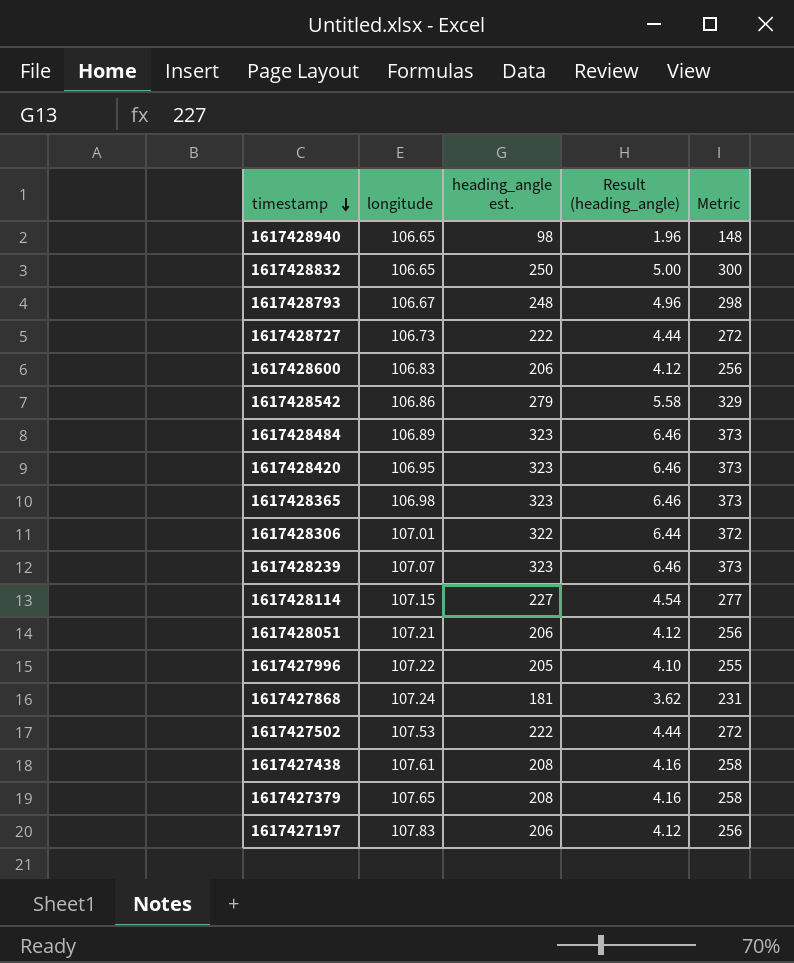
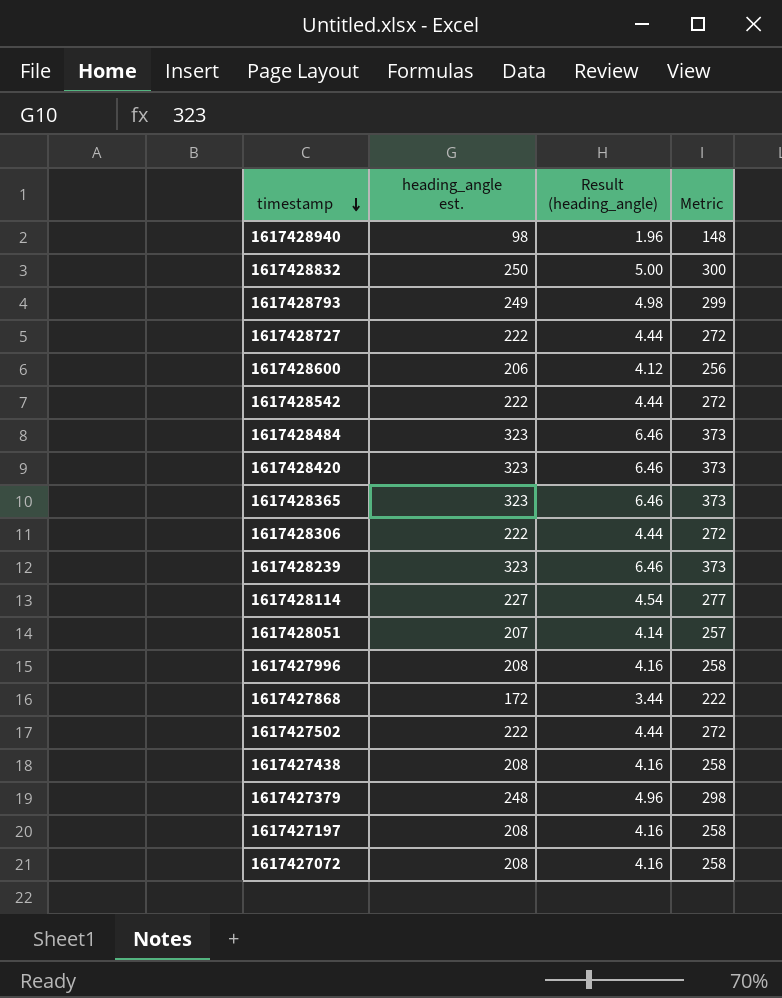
column longitude | position: 2 -> none
1617428793 | heading_angle est.: 248 -> 249
1617428793 | Result (heading_angle): 4.96 -> 4.98
1617428793 | Metric: 298 -> 299
1617428542 | heading_angle est.: 279 -> 222
1617428542 | Result (heading_angle): 5.58 -> 4.44
1617428542 | Metric: 329 -> 272
1617428306 | heading_angle est.: 322 -> 222
1617428306 | Result (heading_angle): 6.44 -> 4.44
1617428306 | Metric: 372 -> 272
1617428051 | heading_angle est.: 206 -> 207
1617428051 | Result (heading_angle): 4.12 -> 4.14
1617428051 | Metric: 256 -> 257
1617427996 | heading_angle est.: 205 -> 208
1617427996 | Result (heading_angle): 4.10 -> 4.16
1617427996 | Metric: 255 -> 258
1617427868 | heading_angle est.: 181 -> 172
1617427868 | Result (heading_angle): 3.62 -> 3.44
1617427868 | Metric: 231 -> 222
1617427379 | heading_angle est.: 208 -> 248
1617427379 | Result (heading_angle): 4.16 -> 4.96
1617427379 | Metric: 258 -> 298
1617427197 | heading_angle est.: 206 -> 208
1617427197 | Result (heading_angle): 4.12 -> 4.16
1617427197 | Metric: 256 -> 258
row 1617427072: none -> 208 | 4.16 | 258

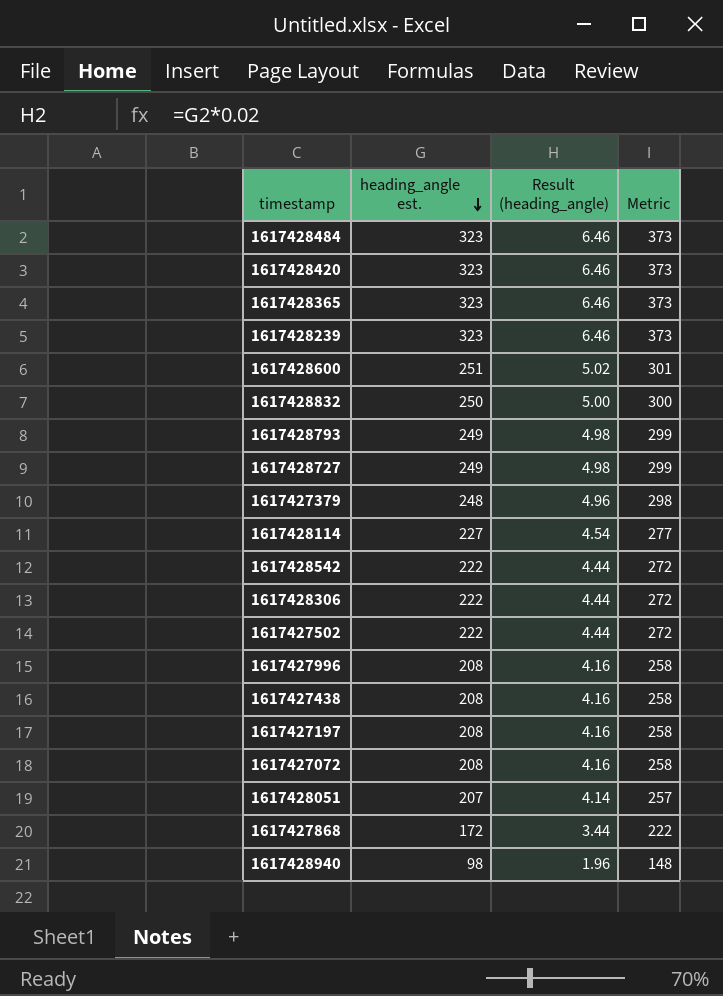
row order: timestamp descending -> heading_angle est. descending
1617428600 | heading_angle est.: 206 -> 251
1617428600 | Result (heading_angle): 4.12 -> 5.02
1617428600 | Metric: 256 -> 301
1617428727 | heading_angle est.: 222 -> 249
1617428727 | Result (heading_angle): 4.44 -> 4.98
1617428727 | Metric: 272 -> 299

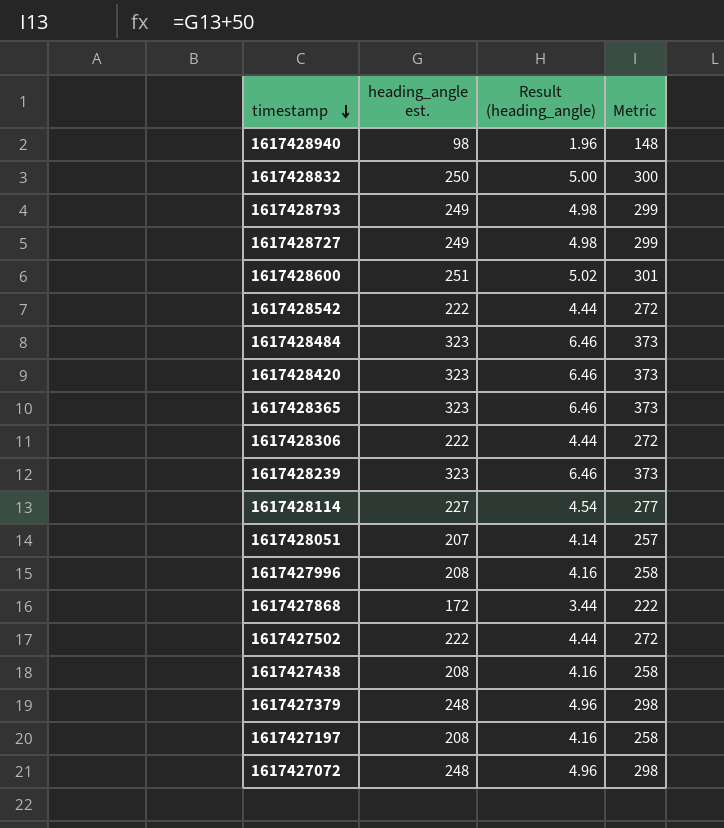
row order: heading_angle est. descending -> timestamp descending
1617427072 | heading_angle est.: 208 -> 248
1617427072 | Result (heading_angle): 4.16 -> 4.96
1617427072 | Metric: 258 -> 298

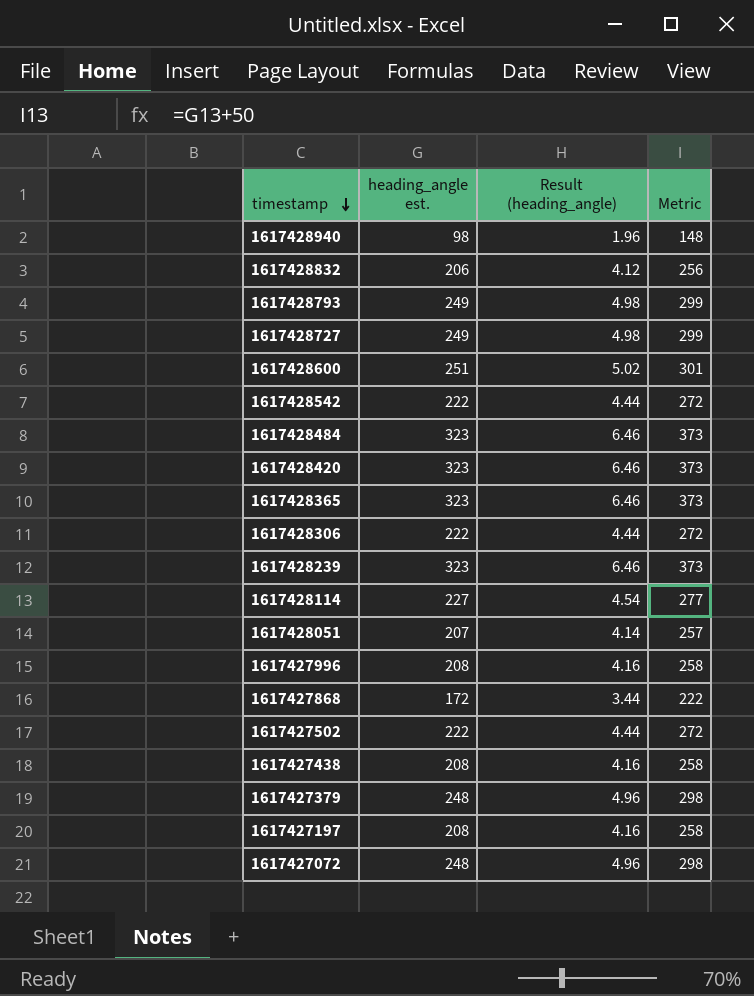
1617428832 | heading_angle est.: 250 -> 206
1617428832 | Result (heading_angle): 5.00 -> 4.12
1617428832 | Metric: 300 -> 256

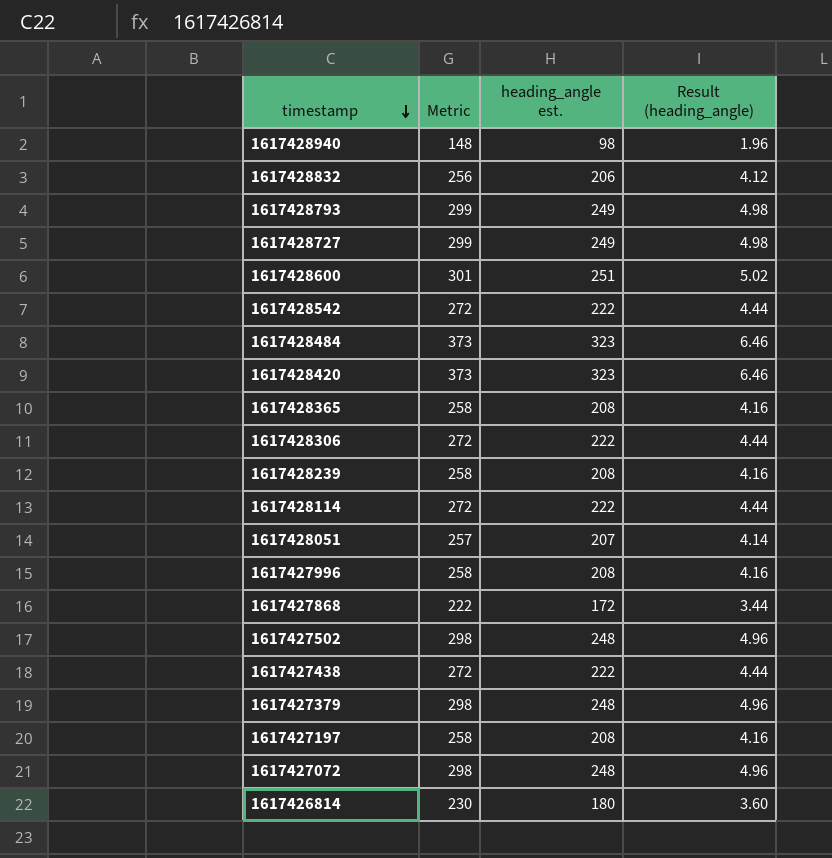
column Metric | position: 4 -> 2
1617428365 | Metric: 373 -> 258
1617428365 | heading_angle est.: 323 -> 208
1617428365 | Result (heading_angle): 6.46 -> 4.16
1617428239 | Metric: 373 -> 258
1617428239 | heading_angle est.: 323 -> 208
1617428239 | Result (heading_angle): 6.46 -> 4.16
1617428114 | Metric: 277 -> 272
1617428114 | heading_angle est.: 227 -> 222
1617428114 | Result (heading_angle): 4.54 -> 4.44
1617427502 | Metric: 272 -> 298
1617427502 | heading_angle est.: 222 -> 248
1617427502 | Result (heading_angle): 4.44 -> 4.96
1617427438 | Metric: 258 -> 272
1617427438 | heading_angle est.: 208 -> 222
1617427438 | Result (heading_angle): 4.16 -> 4.44
row 1617426814: none -> 230 | 180 | 3.60

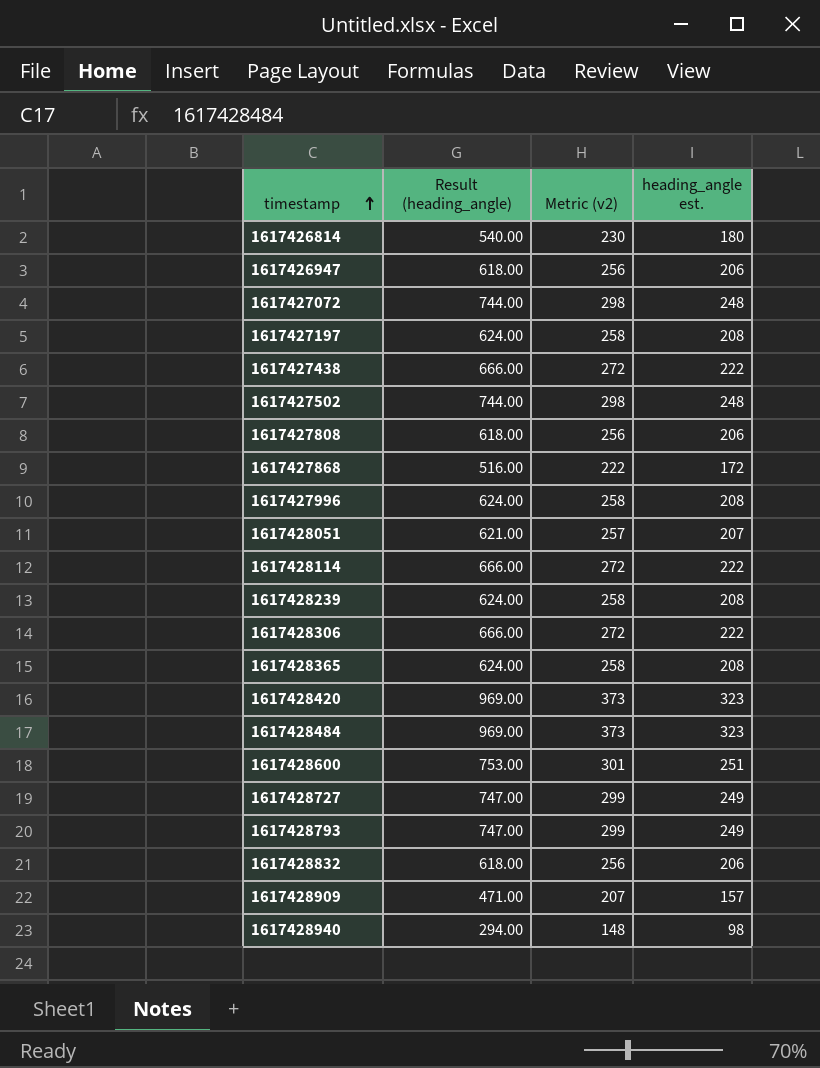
row order: timestamp descending -> timestamp ascending
column Result (heading_angle) | formula: [heading_angle est.] * 0.02 -> [heading_angle est.] * 3
column Result (heading_angle) | position: 4 -> 2
column name: Metric -> Metric (v2)
row 1617428542: 272 | 222 | 4.44 -> none
row 1617427379: 298 | 248 | 4.96 -> none
row 1617426947: none -> 618.00 | 256 | 206
row 1617427808: none -> 618.00 | 256 | 206
row 1617428909: none -> 471.00 | 207 | 157

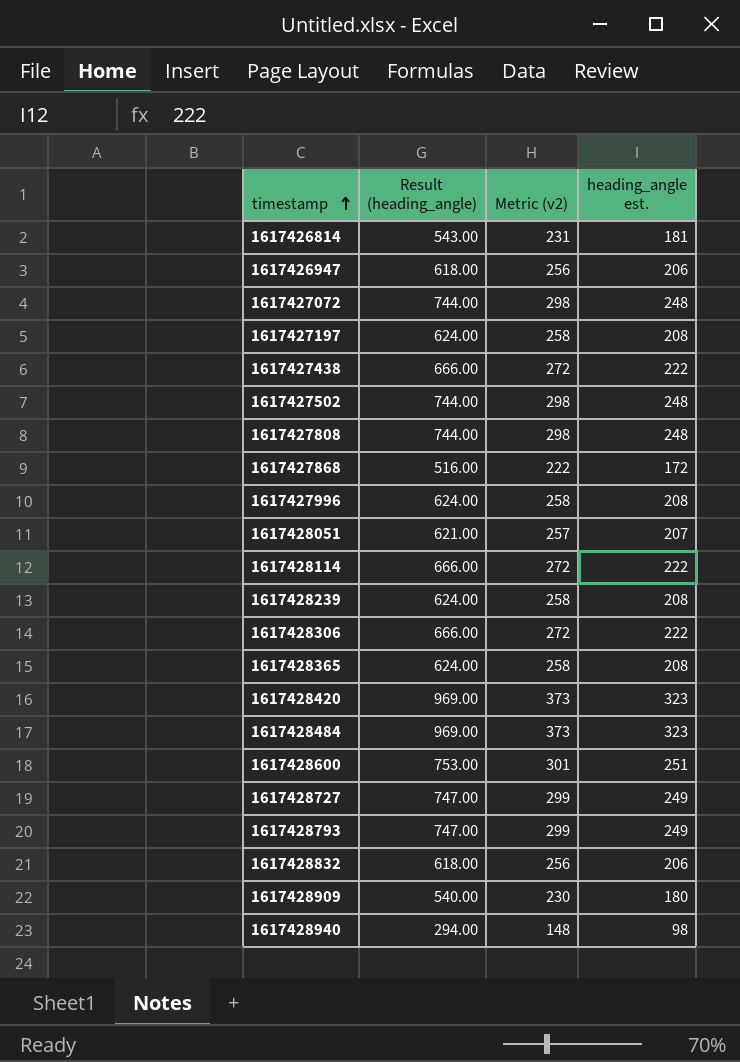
1617426814 | Result (heading_angle): 540.00 -> 543.00
1617426814 | Metric (v2): 230 -> 231
1617426814 | heading_angle est.: 180 -> 181
1617427808 | Result (heading_angle): 618.00 -> 744.00
1617427808 | Metric (v2): 256 -> 298
1617427808 | heading_angle est.: 206 -> 248
1617428909 | Result (heading_angle): 471.00 -> 540.00
1617428909 | Metric (v2): 207 -> 230
1617428909 | heading_angle est.: 157 -> 180

